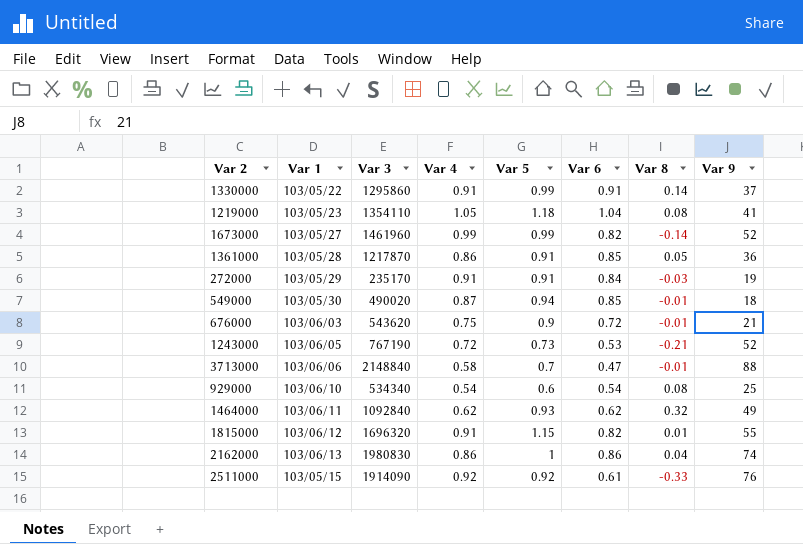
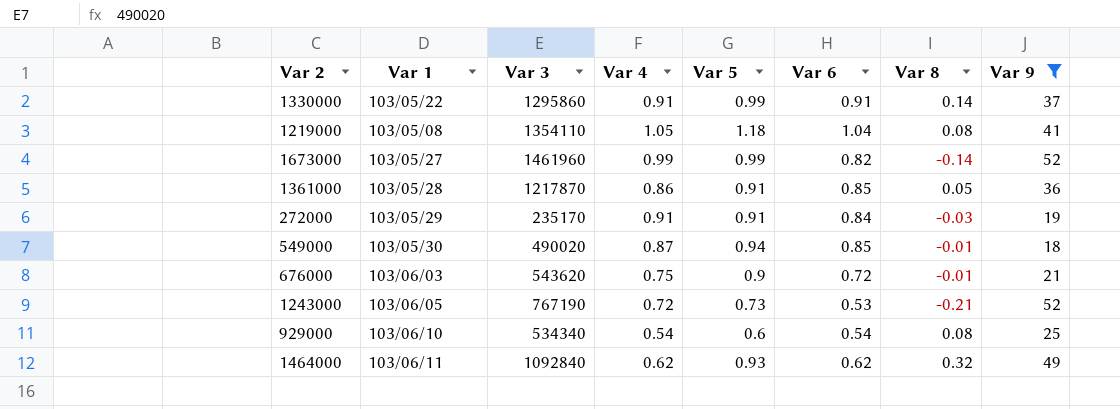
filter: none -> Var 9 <= 52
1219000 | Var 1: 103/05/23 -> 103/05/08

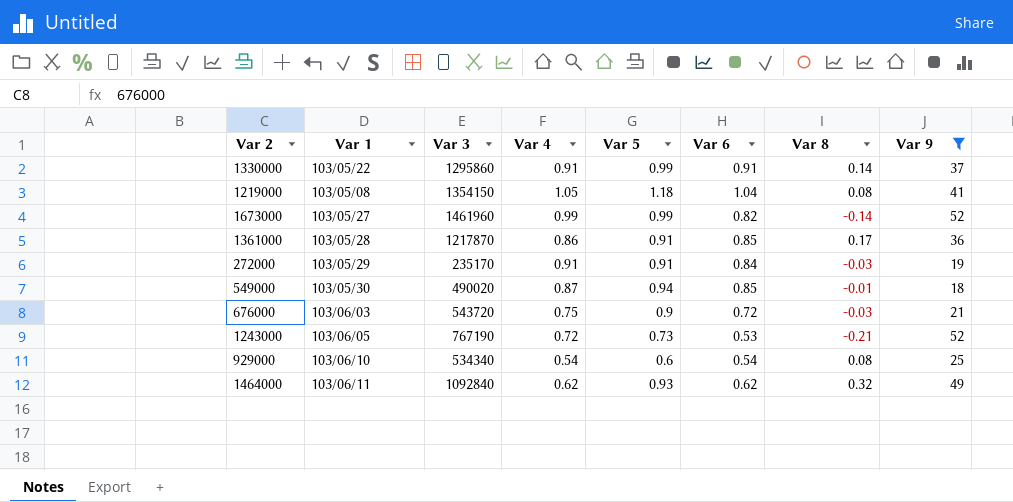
1219000 | Var 3: 1354110 -> 1354150
1361000 | Var 8: 0.05 -> 0.17
676000 | Var 3: 543620 -> 543720
676000 | Var 8: -0.01 -> -0.03

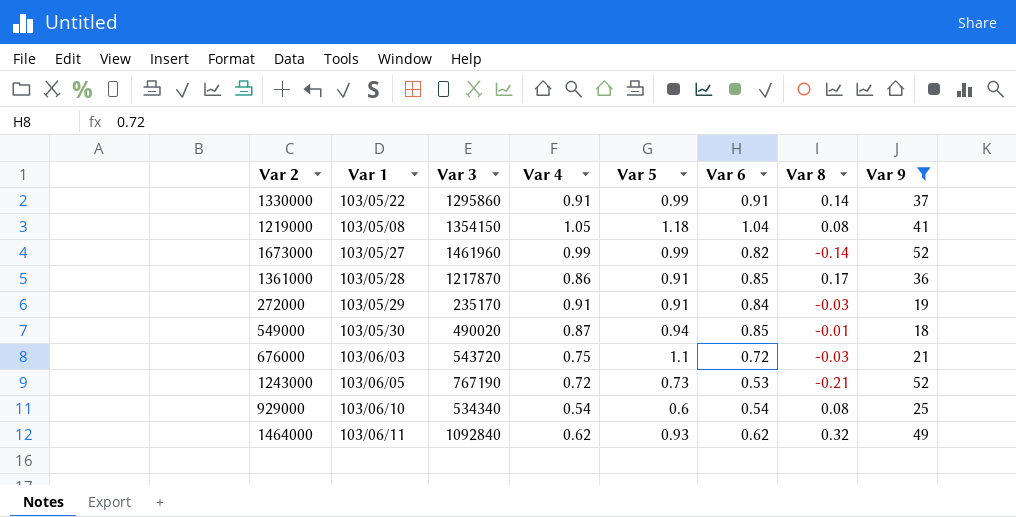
676000 | Var 5: 0.9 -> 1.1

